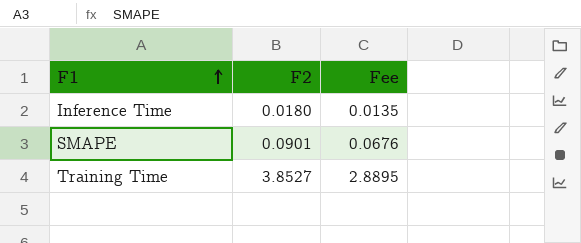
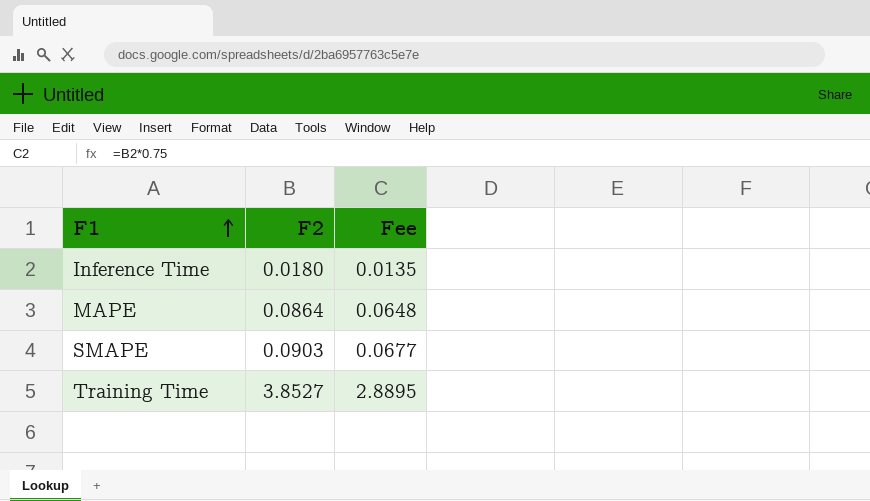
row MAPE: none -> 0.0864 | 0.0648
SMAPE | F2: 0.0901 -> 0.0903
SMAPE | Fee: 0.0676 -> 0.0677

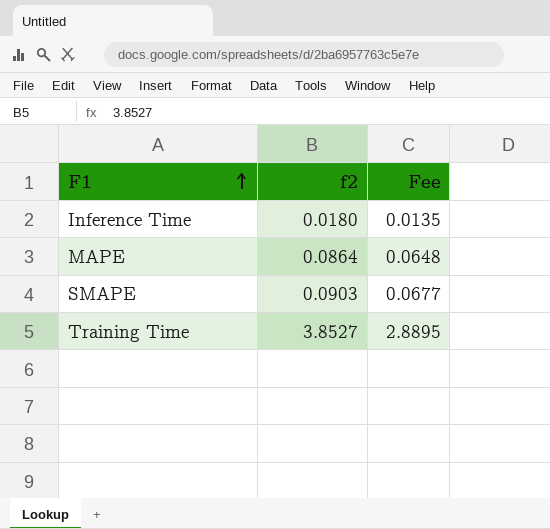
column name: F2 -> f2

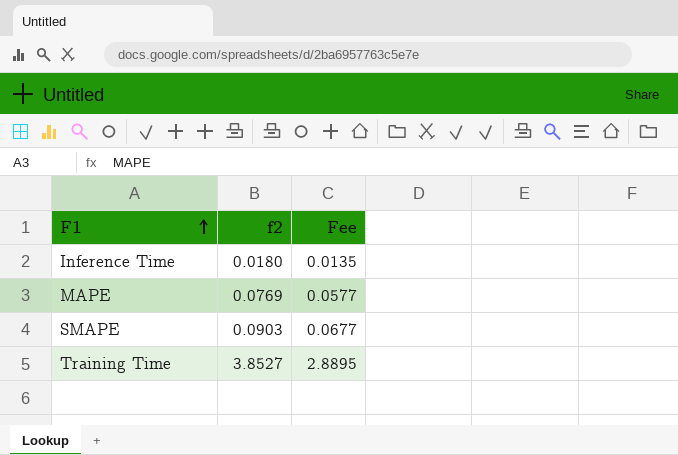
MAPE | f2: 0.0864 -> 0.0769
MAPE | Fee: 0.0648 -> 0.0577

